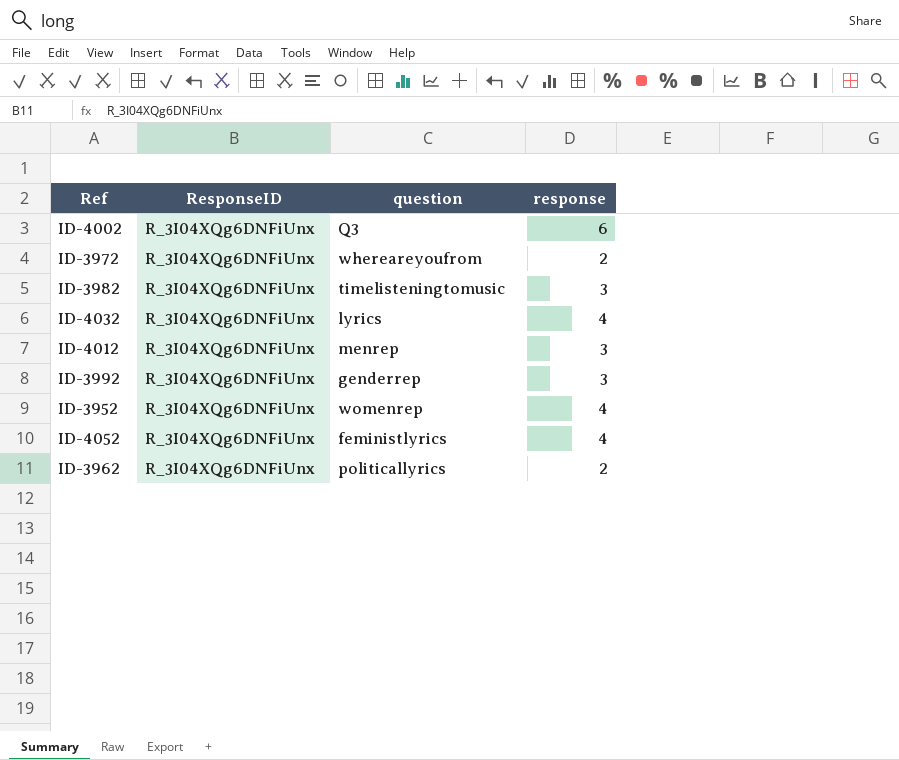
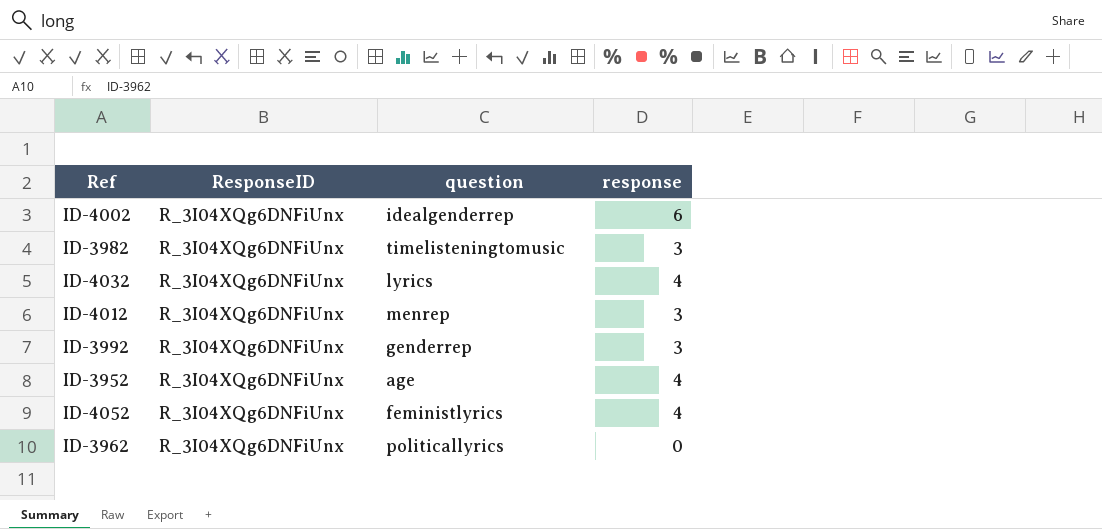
row ID-3972: R_3I04XQg6DNFiUnx | whereareyoufrom | 2 -> none
ID-4002 | question: Q3 -> idealgenderrep
ID-3952 | question: womenrep -> age
ID-3962 | response: 2 -> 0

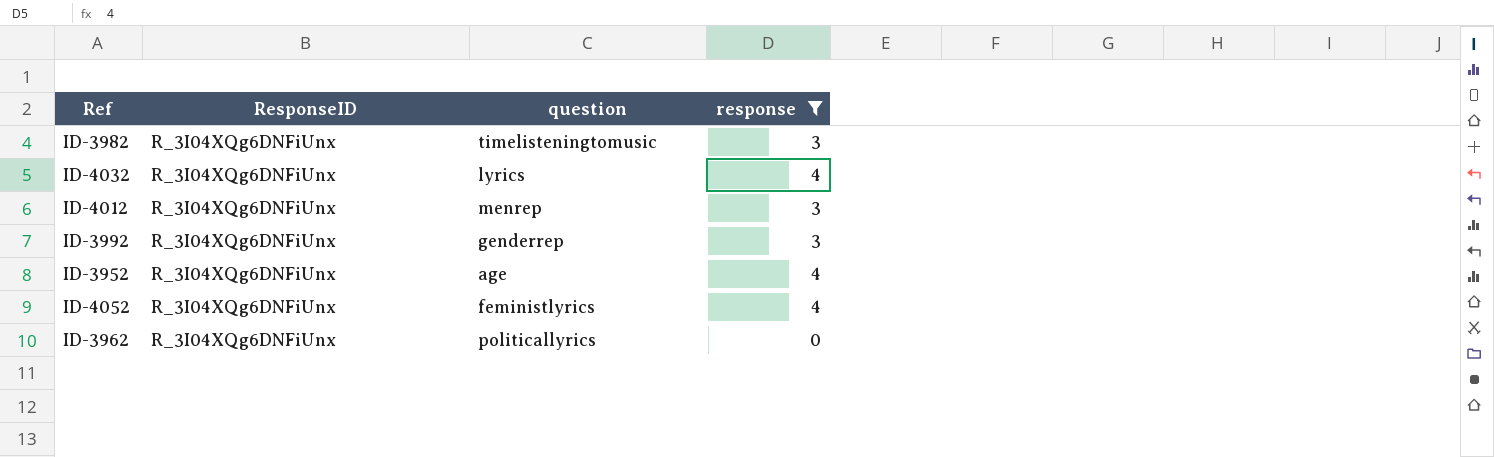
filter: none -> response != 6

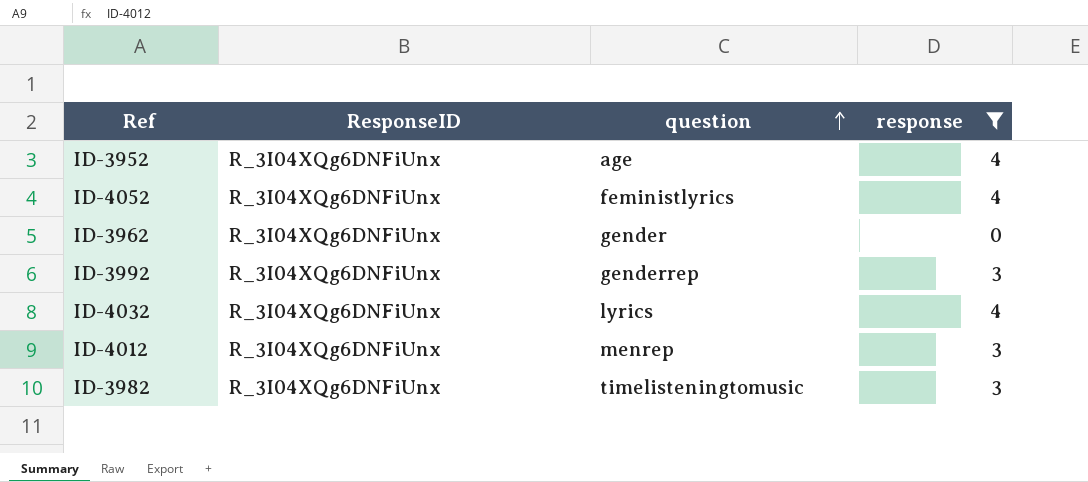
row order: none -> question ascending
ID-3962 | question: politicallyrics -> gender

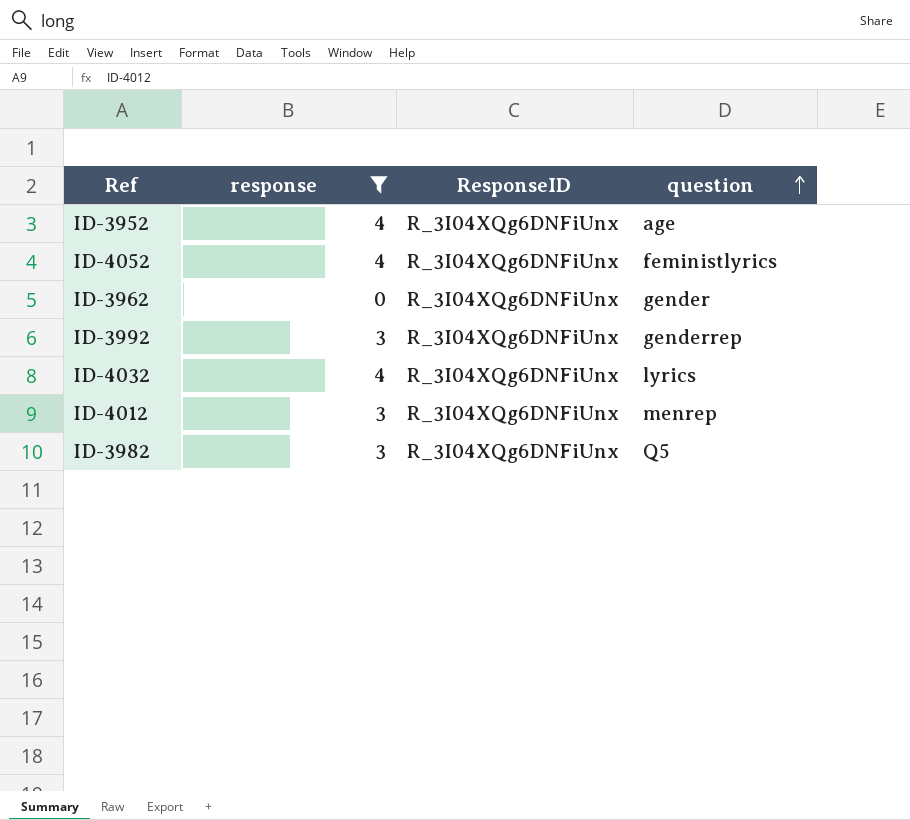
column response | position: 4 -> 2
ID-3982 | question: timelisteningtomusic -> Q5

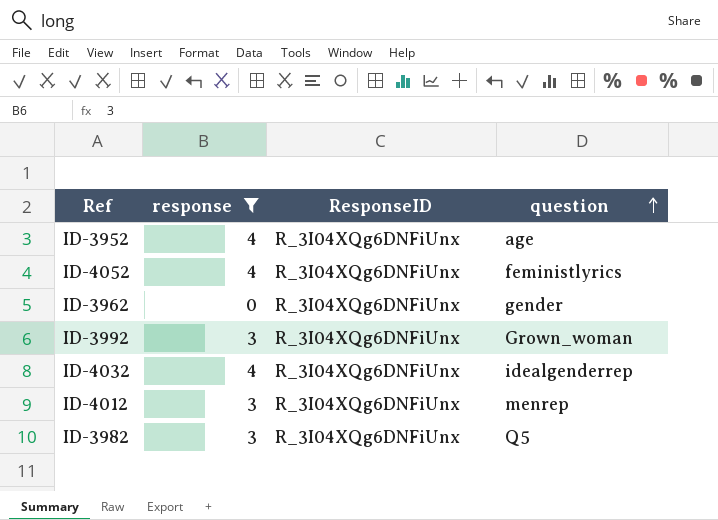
ID-3992 | question: genderrep -> Grown_woman
ID-4032 | question: lyrics -> idealgenderrep

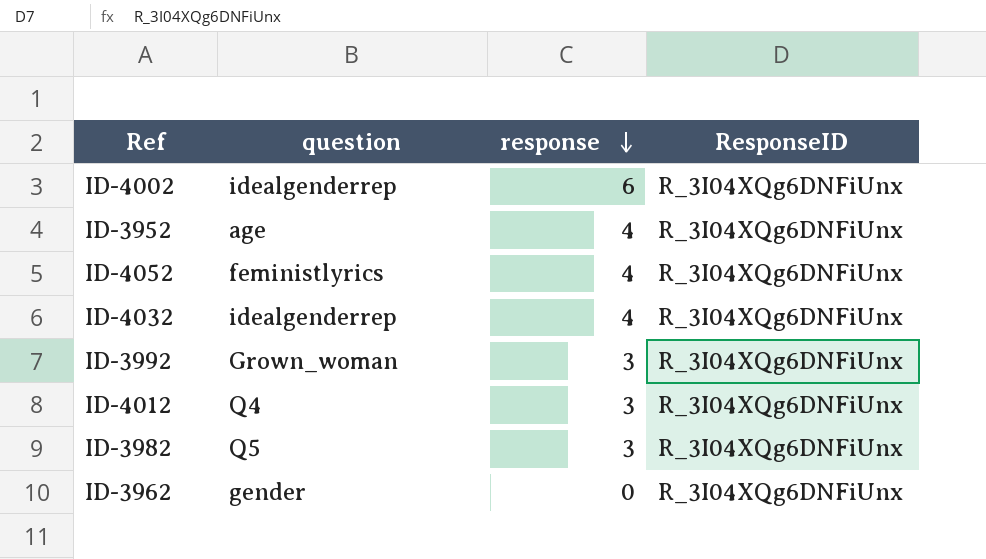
filter: response != 6 -> none
row order: question ascending -> response descending
column question | position: 4 -> 2
ID-4012 | question: menrep -> Q4

